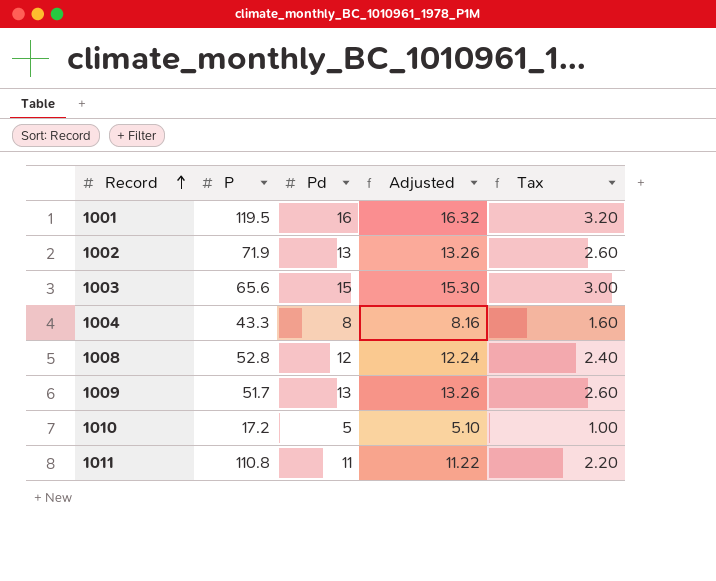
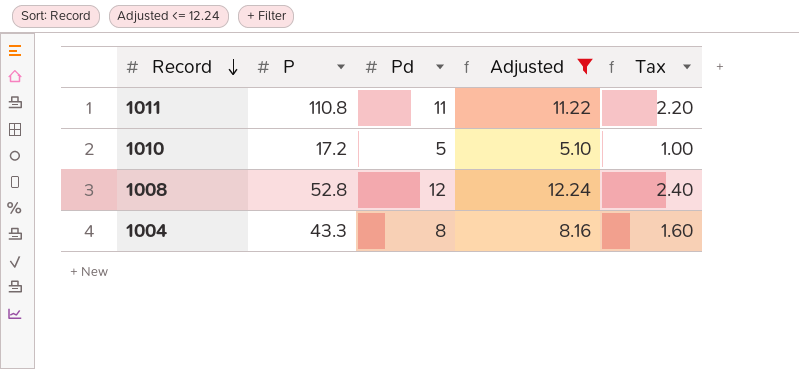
filter: none -> Adjusted <= 12.24
row order: Record ascending -> Record descending

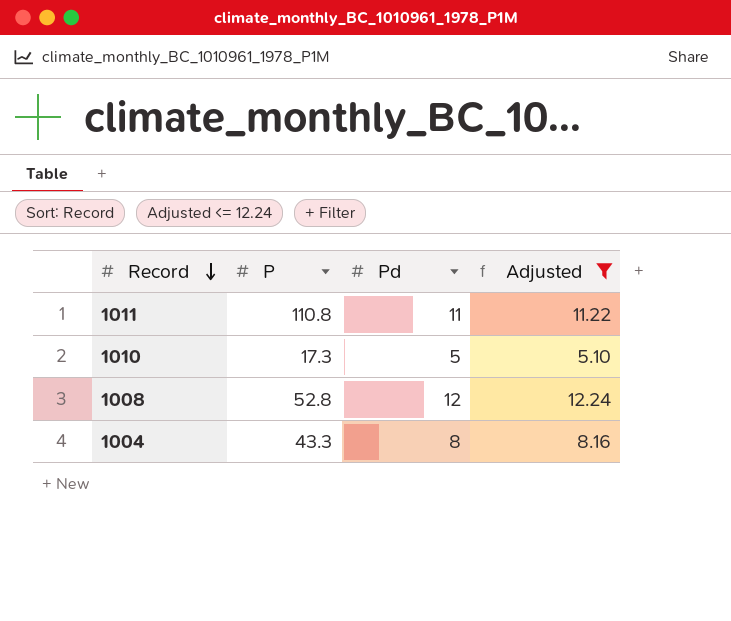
column Tax | formula: [Pd] * 0.2 -> none
1010 | P: 17.2 -> 17.3

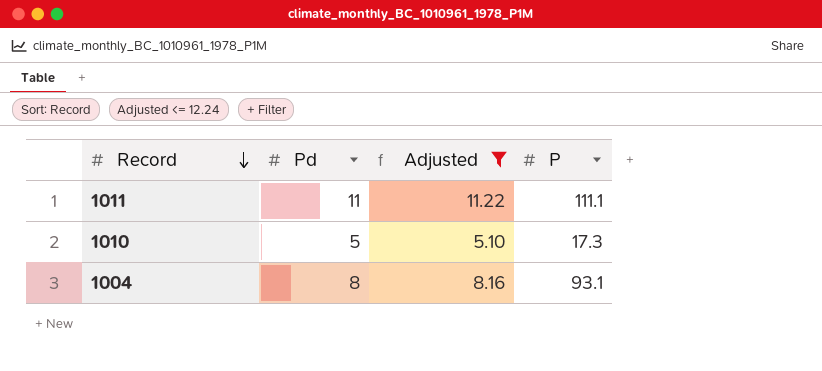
column P | position: 2 -> 4
row 1008: 52.8 | 12 | 12.24 -> none
1011 | P: 110.8 -> 111.1
1004 | P: 43.3 -> 93.1

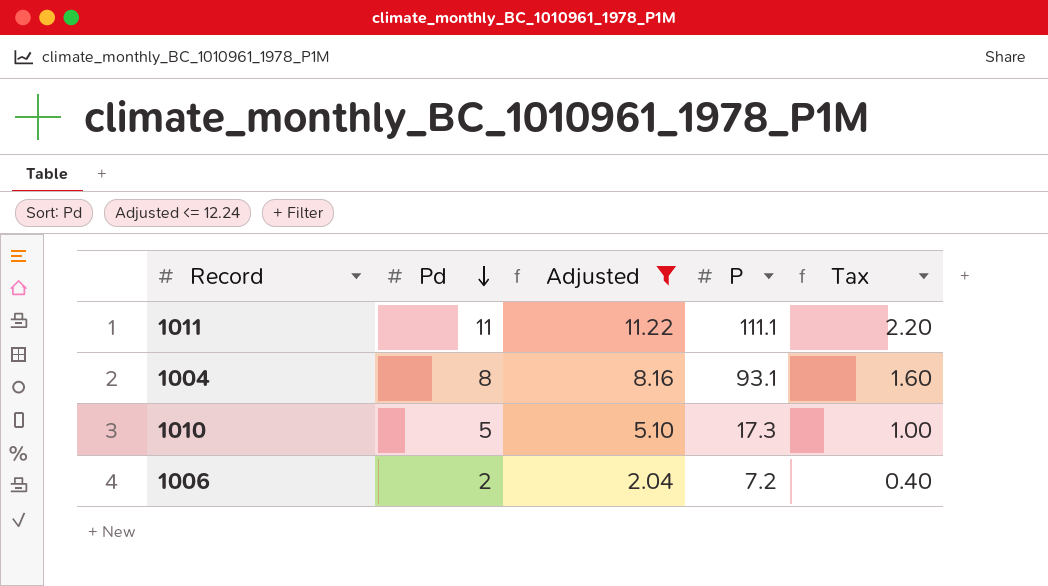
row order: Record descending -> Pd descending
column Tax | formula: none -> [Pd] * 0.2
row 1006: none -> 2 | 2.04 | 7.2 | 0.40

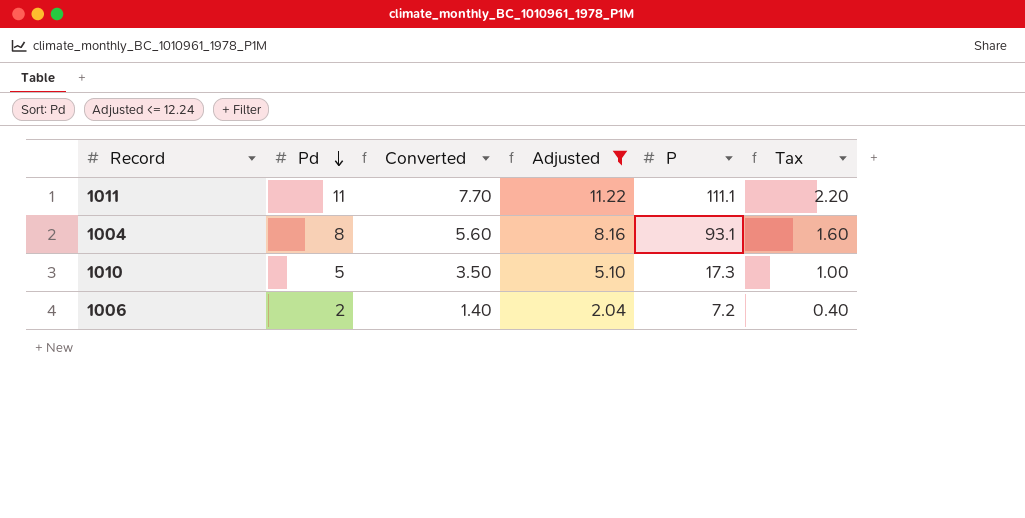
column Converted | formula: none -> [Pd] * 0.7

